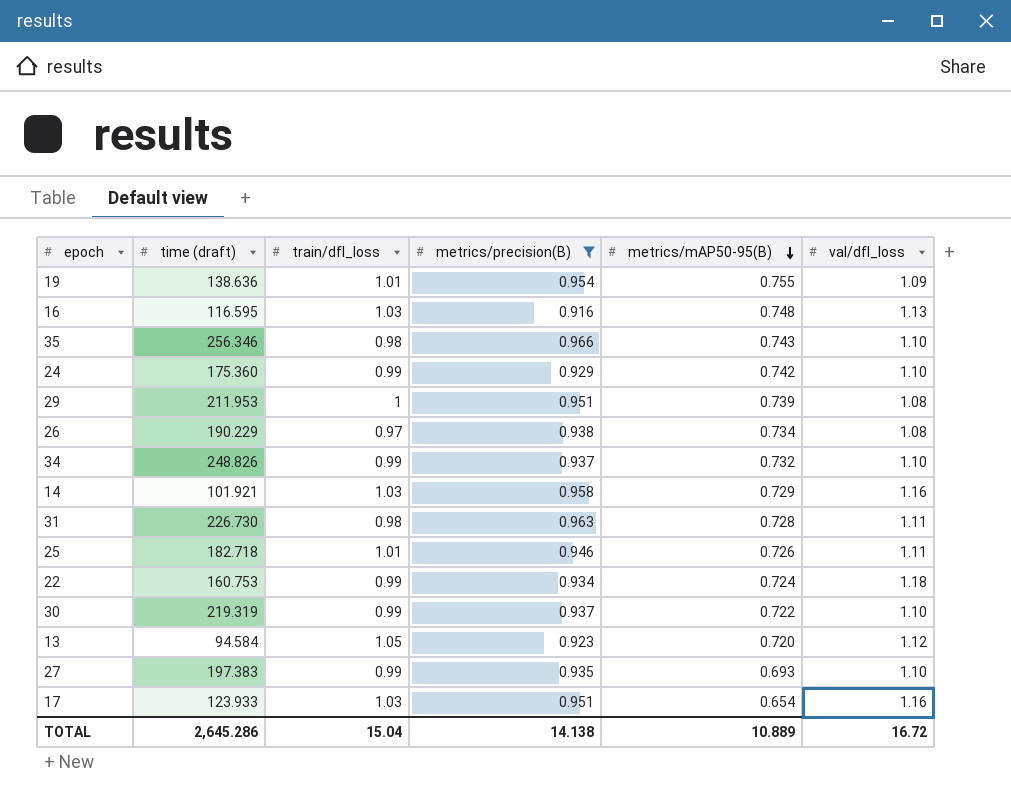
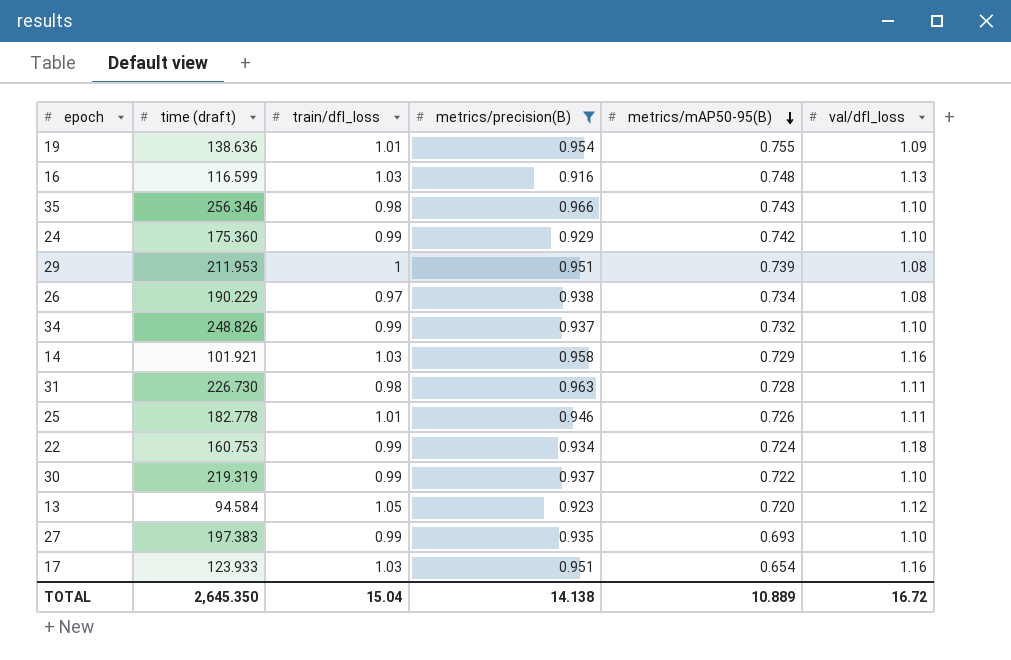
16 | time (draft): 116.595 -> 116.599
25 | time (draft): 182.718 -> 182.778
TOTAL | time (draft): 2,645.286 -> 2,645.350

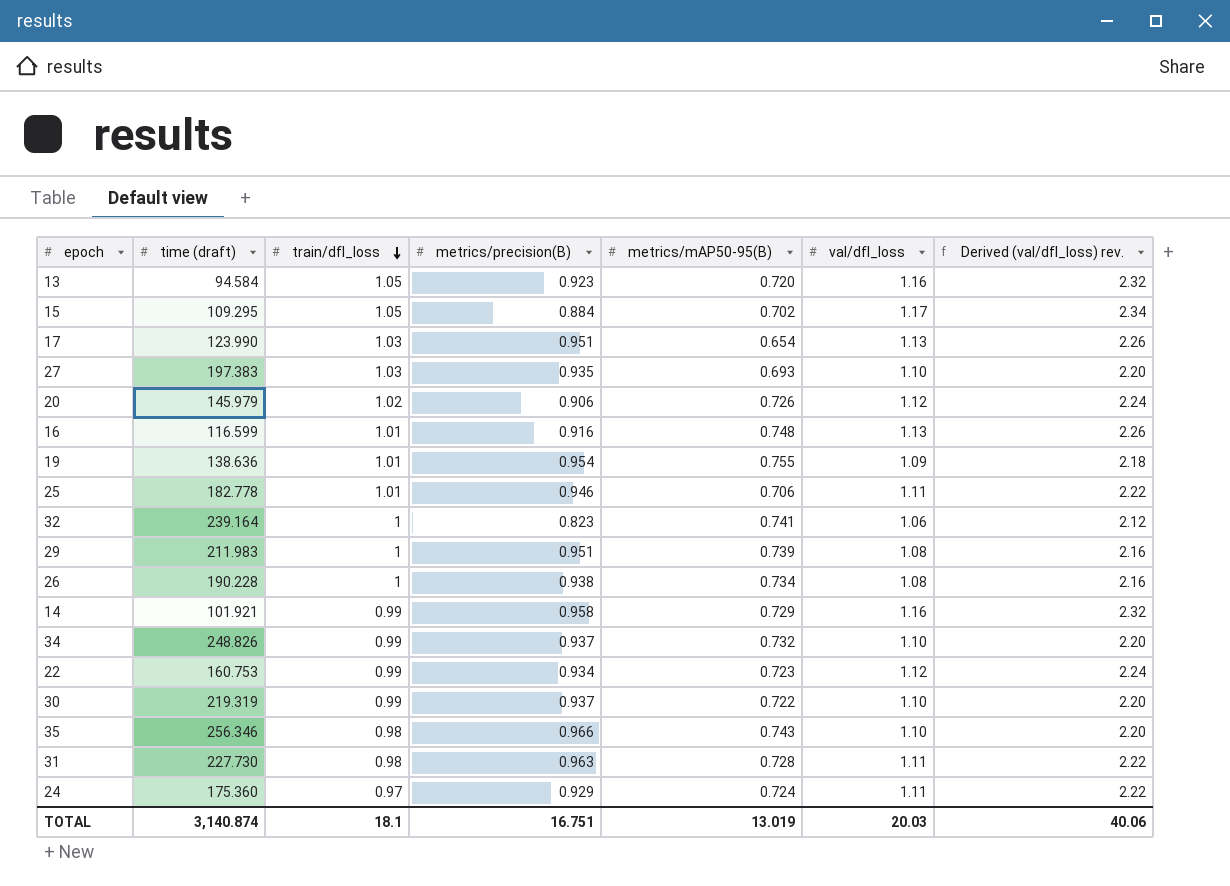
filter: metrics/precision(B) >= 0.916 -> none
row order: metrics/mAP50-95(B) descending -> train/dfl_loss descending
column Derived (val/dfl_loss) rev. | formula: none -> [val/dfl_loss] * 2
13 | val/dfl_loss: 1.12 -> 1.16
17 | time (draft): 123.933 -> 123.990
17 | val/dfl_loss: 1.16 -> 1.13
27 | train/dfl_loss: 0.99 -> 1.03
16 | train/dfl_loss: 1.03 -> 1.01
25 | metrics/mAP50-95(B): 0.726 -> 0.706
29 | time (draft): 211.953 -> 211.983
26 | time (draft): 190.229 -> 190.228
26 | train/dfl_loss: 0.97 -> 1
14 | train/dfl_loss: 1.03 -> 0.99
22 | metrics/mAP50-95(B): 0.724 -> 0.723
22 | val/dfl_loss: 1.18 -> 1.12
31 | time (draft): 226.730 -> 227.730
24 | train/dfl_loss: 0.99 -> 0.97
24 | metrics/mAP50-95(B): 0.742 -> 0.724
24 | val/dfl_loss: 1.10 -> 1.11
TOTAL | time (draft): 2,645.350 -> 3,140.874
TOTAL | train/dfl_loss: 15.04 -> 18.1
TOTAL | metrics/precision(B): 14.138 -> 16.751
TOTAL | metrics/mAP50-95(B): 10.889 -> 13.019
TOTAL | val/dfl_loss: 16.72 -> 20.03

